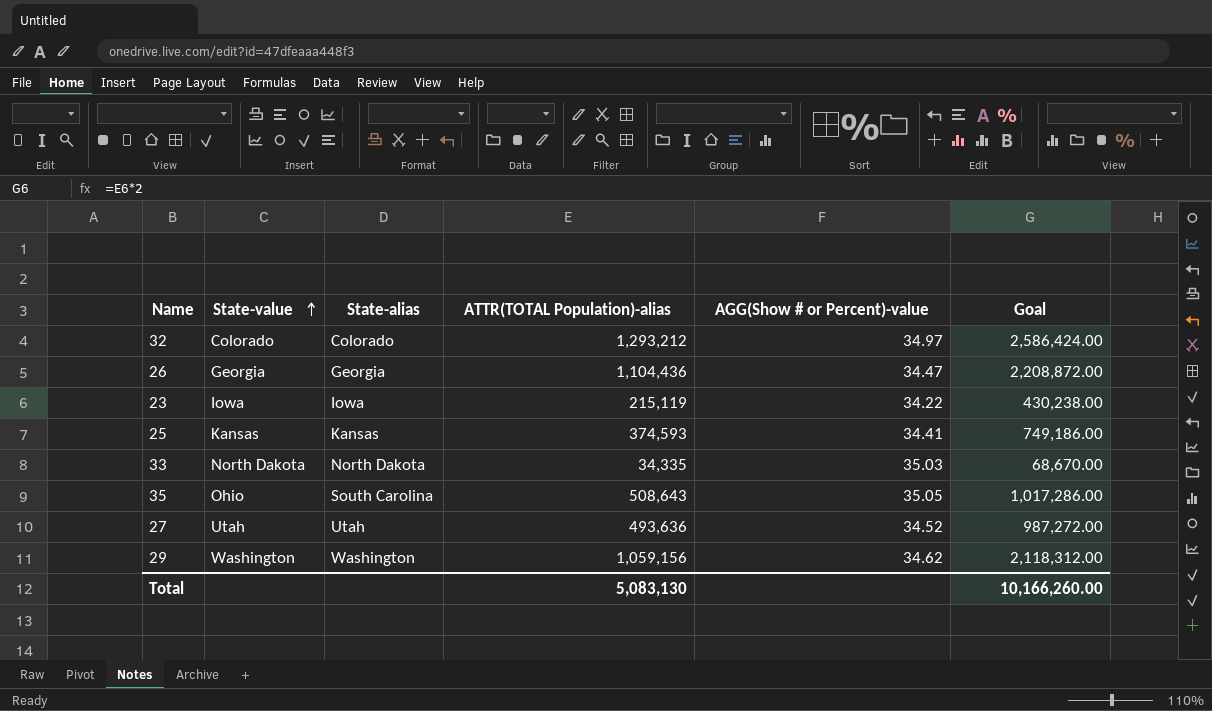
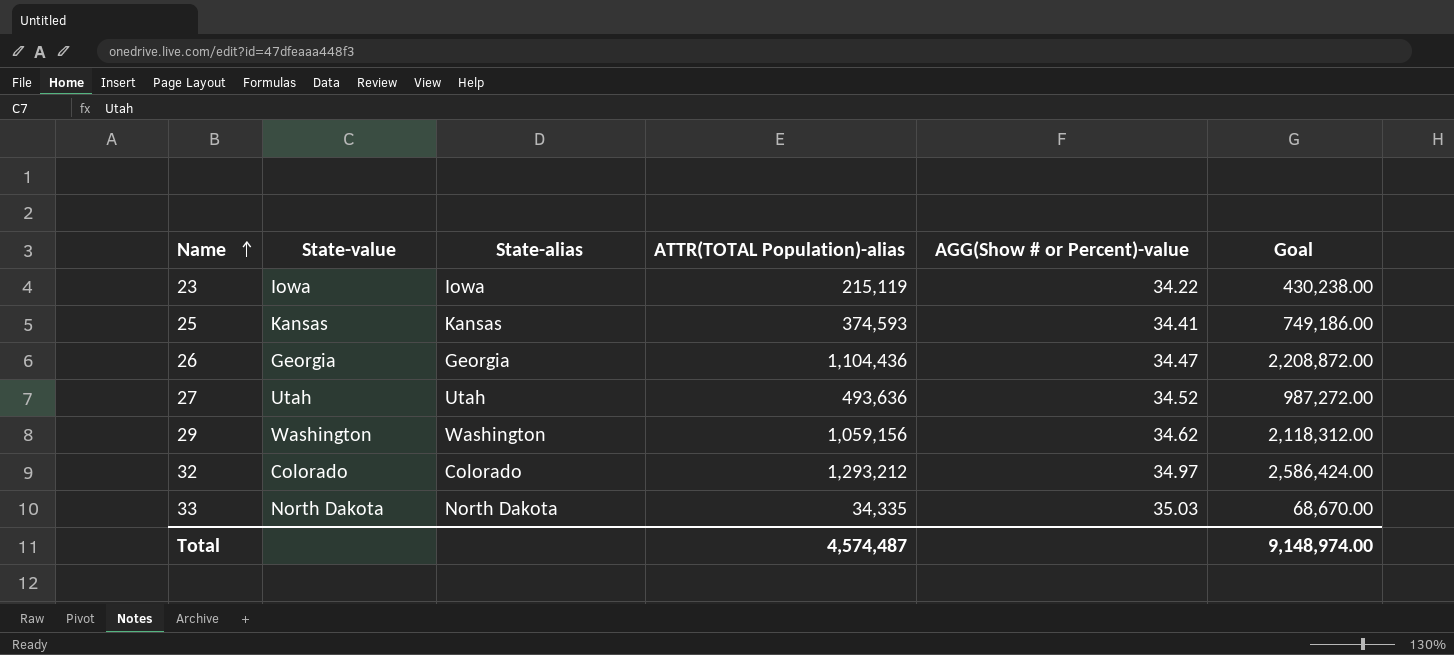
row order: State-value ascending -> Name ascending
row 35: Ohio | South Carolina | 508,643 | 35.05 | 1,017,286.00 -> none
Total | ATTR(TOTAL Population)-alias: 5,083,130 -> 4,574,487
Total | Goal: 10,166,260.00 -> 9,148,974.00

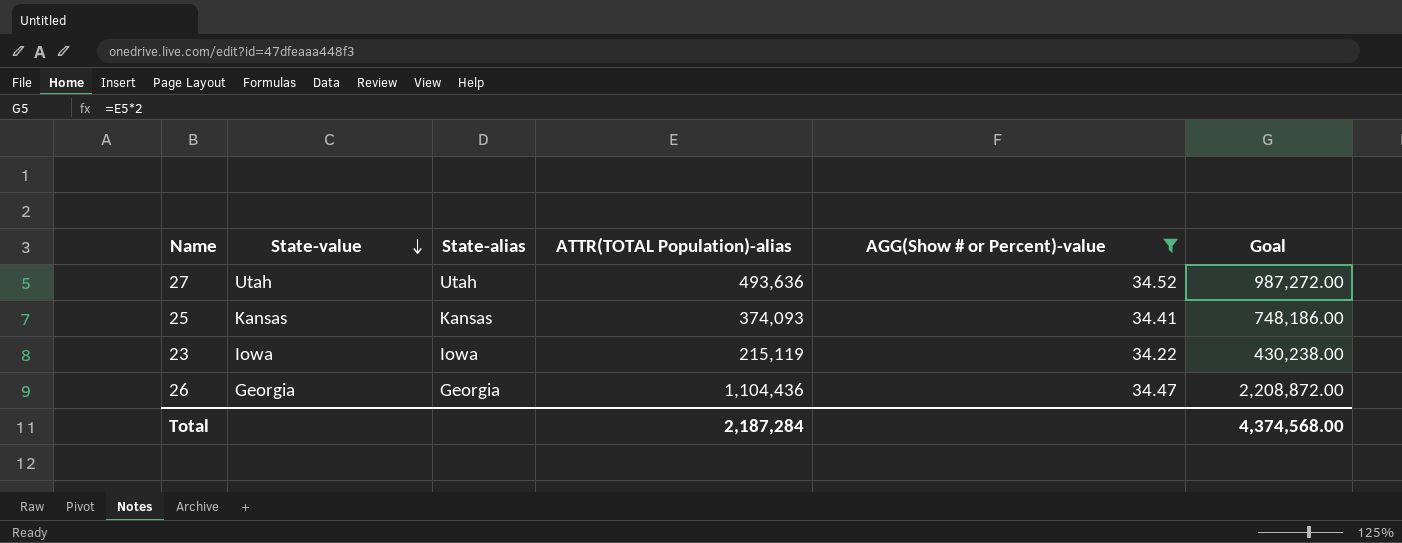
filter: none -> AGG(Show # or Percent)-value <= 34.52
row order: Name ascending -> State-value descending
25 | ATTR(TOTAL Population)-alias: 374,593 -> 374,093
25 | Goal: 749,186.00 -> 748,186.00
Total | ATTR(TOTAL Population)-alias: 4,574,487 -> 2,187,284
Total | Goal: 9,148,974.00 -> 4,374,568.00

